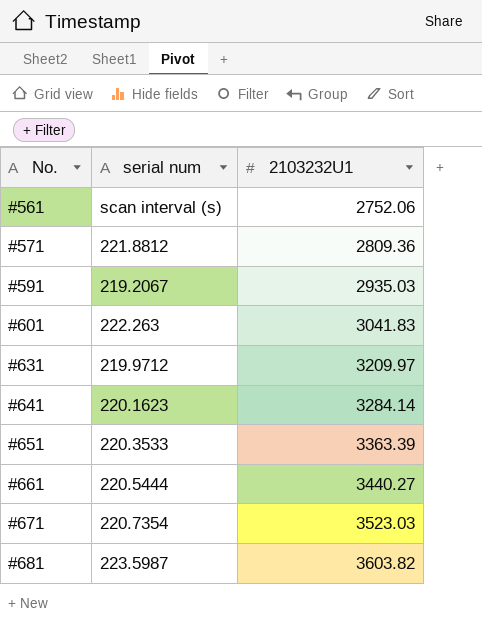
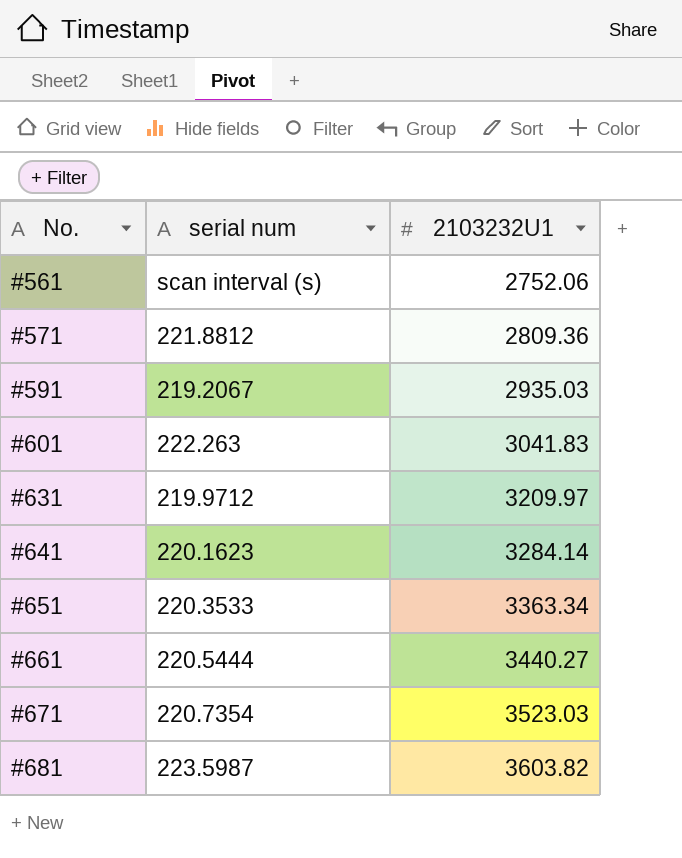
#651 | 2103232U1: 3363.39 -> 3363.34

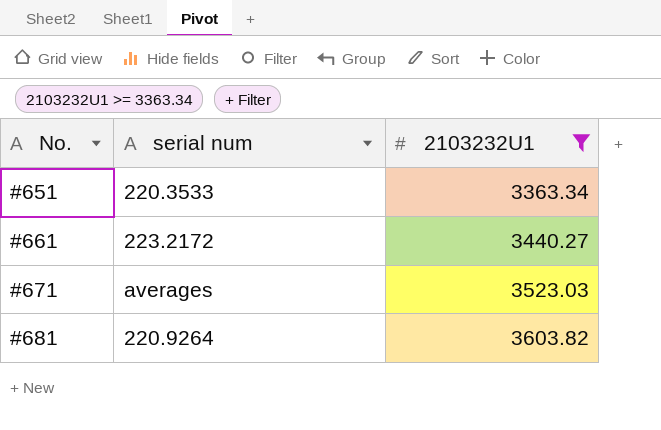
filter: none -> 2103232U1 >= 3363.34
#661 | serial num: 220.5444 -> 223.2172
#671 | serial num: 220.7354 -> averages
#681 | serial num: 223.5987 -> 220.9264

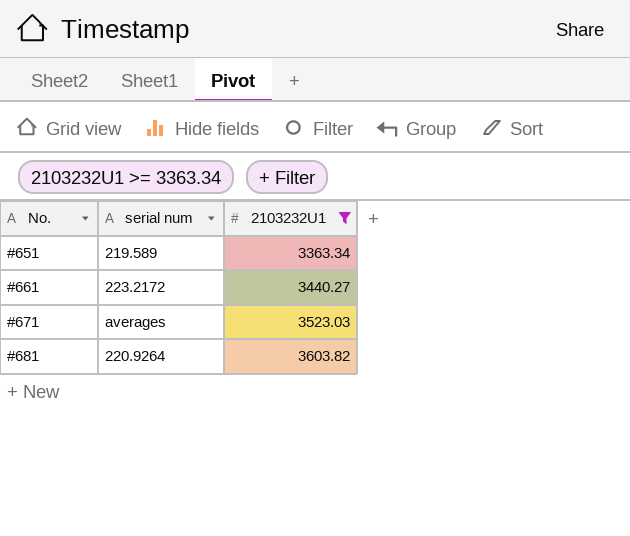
#651 | serial num: 220.3533 -> 219.589

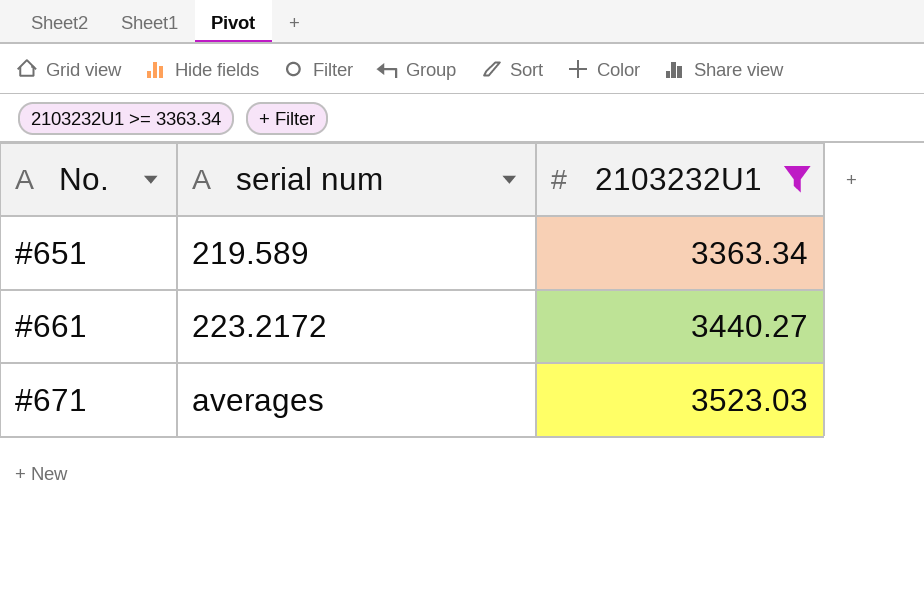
row #681: 220.9264 | 3603.82 -> none

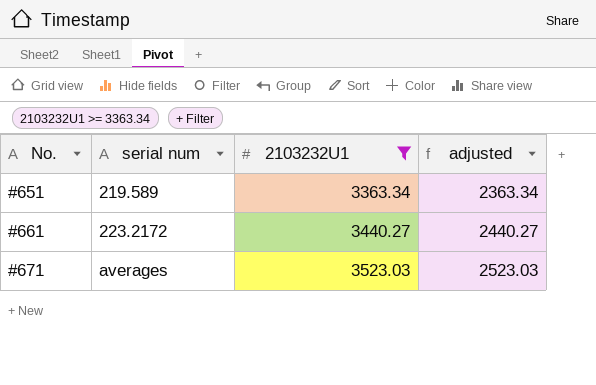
column adjusted | formula: none -> [2103232U1] - 1000

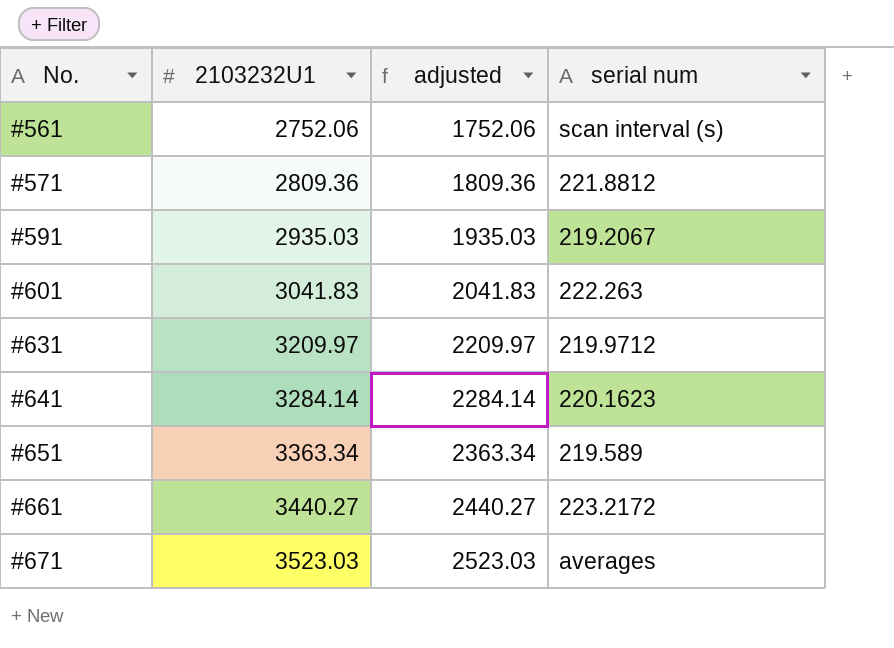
filter: 2103232U1 >= 3363.34 -> none
column serial num | position: 2 -> 4

